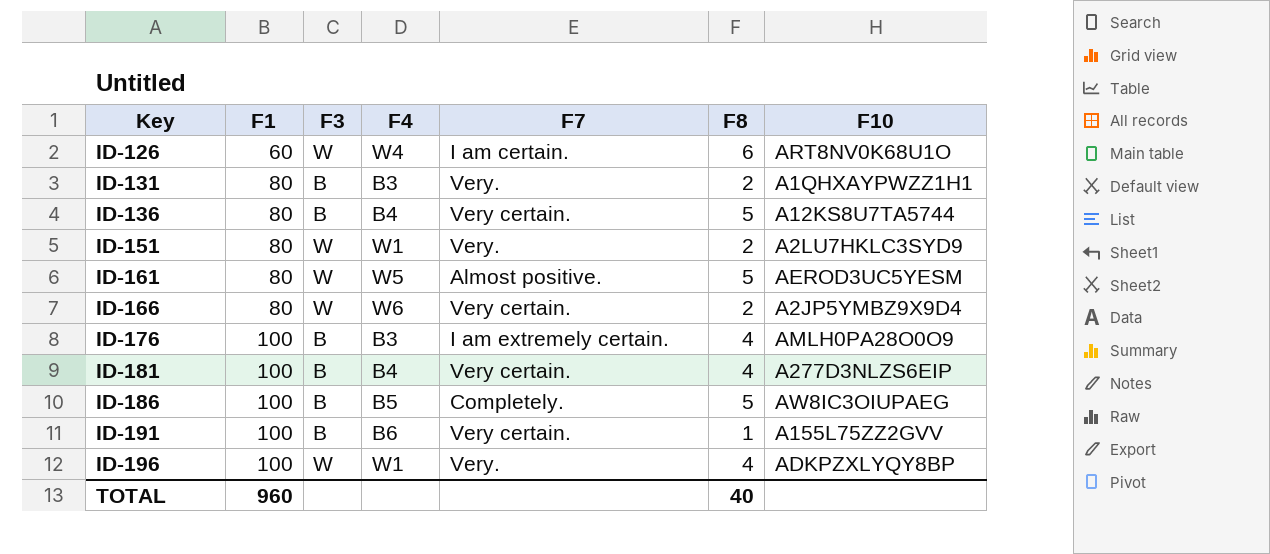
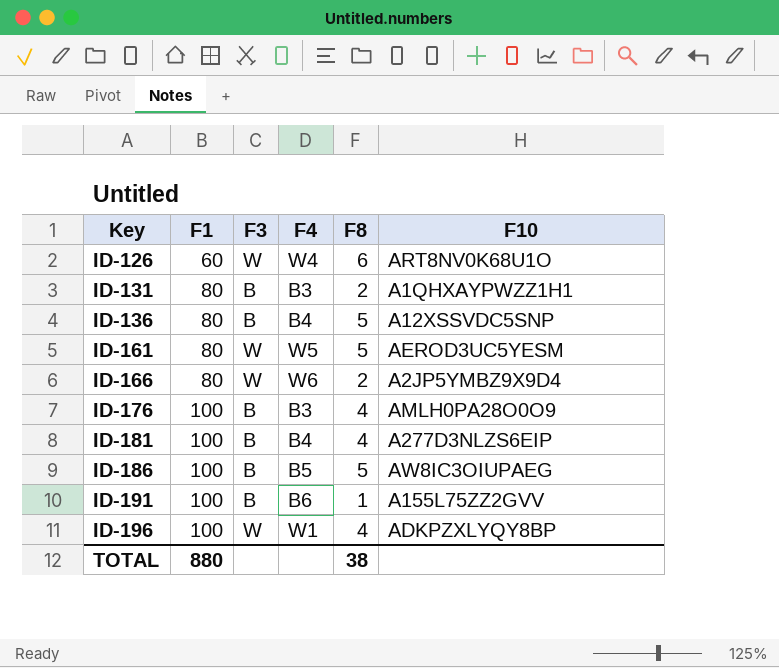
column F7 | position: 5 -> none
row ID-151: 80 | W | W1 | Very. | 2 | A2LU7HKLC3SYD9 -> none
ID-136 | F10: A12KS8U7TA5744 -> A12XSSVDC5SNP
TOTAL | F1: 960 -> 880
TOTAL | F8: 40 -> 38

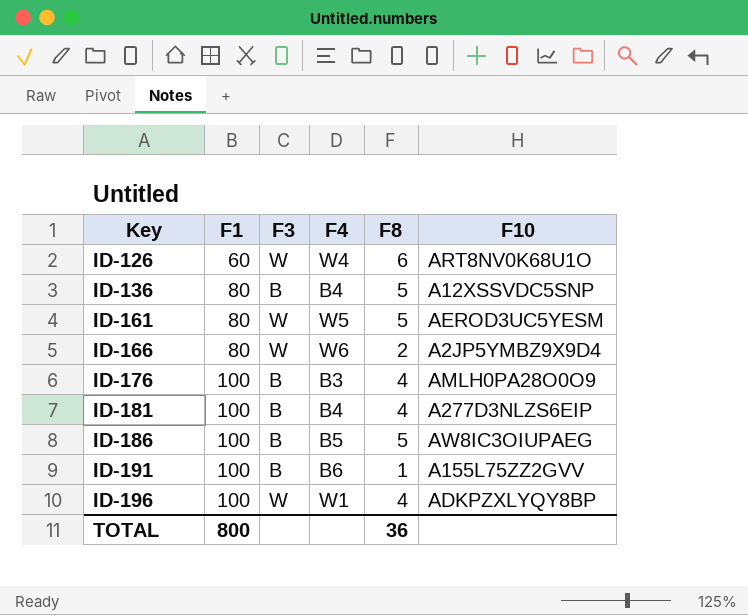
row ID-131: 80 | B | B3 | 2 | A1QHXAYPWZZ1H1 -> none
TOTAL | F1: 880 -> 800
TOTAL | F8: 38 -> 36

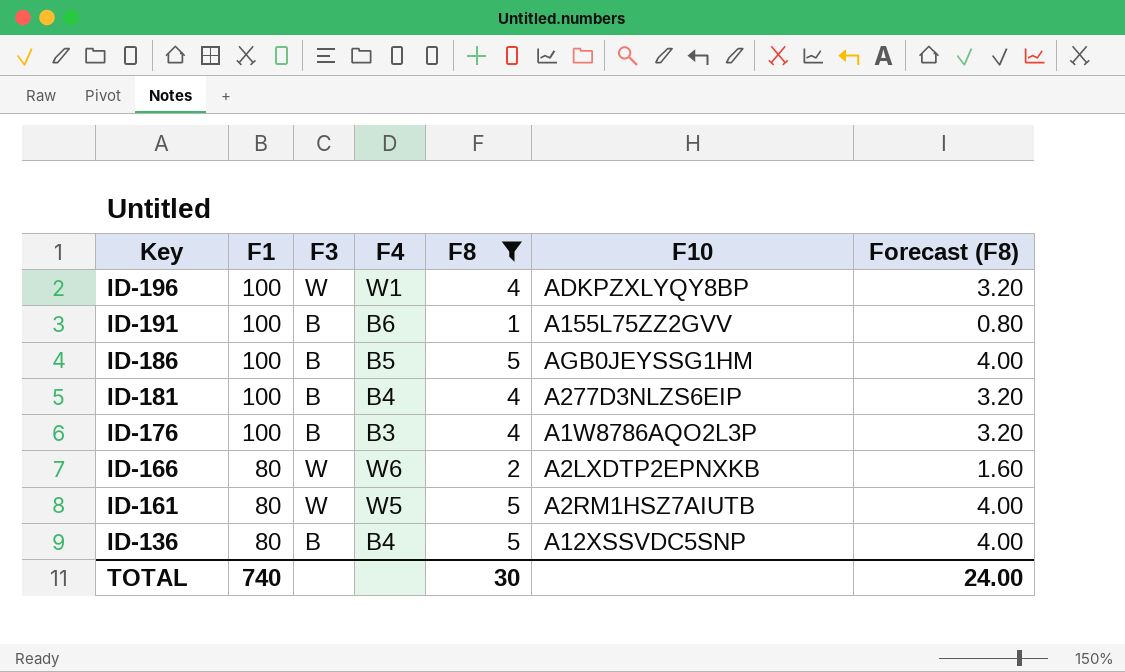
filter: none -> F8 != 6
row order: Key ascending -> Key descending
column Forecast (F8) | formula: none -> [F8] * 0.8
ID-186 | F10: AW8IC3OIUPAEG -> AGB0JEYSSG1HM
ID-176 | F10: AMLH0PA28O0O9 -> A1W8786AQO2L3P
ID-166 | F10: A2JP5YMBZ9X9D4 -> A2LXDTP2EPNXKB
ID-161 | F10: AEROD3UC5YESM -> A2RM1HSZ7AIUTB
TOTAL | F1: 800 -> 740
TOTAL | F8: 36 -> 30

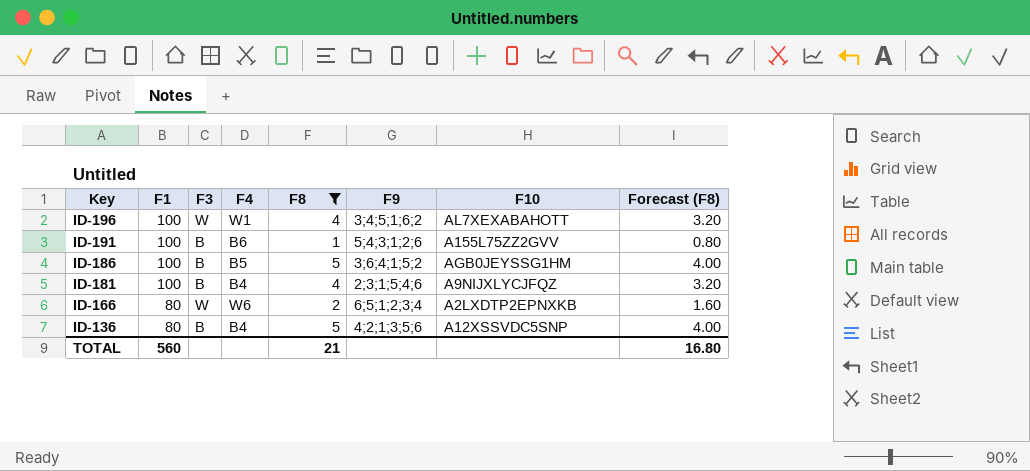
column F9 | position: none -> 6
row ID-176: 100 | B | B3 | 4 | A1W8786AQO2L3P | 3.20 -> none
row ID-161: 80 | W | W5 | 5 | A2RM1HSZ7AIUTB | 4.00 -> none
ID-196 | F10: ADKPZXLYQY8BP -> AL7XEXABAHOTT
ID-181 | F10: A277D3NLZS6EIP -> A9NIJXLYCJFQZ
TOTAL | F1: 740 -> 560
TOTAL | F8: 30 -> 21
TOTAL | Forecast (F8): 24.00 -> 16.80

